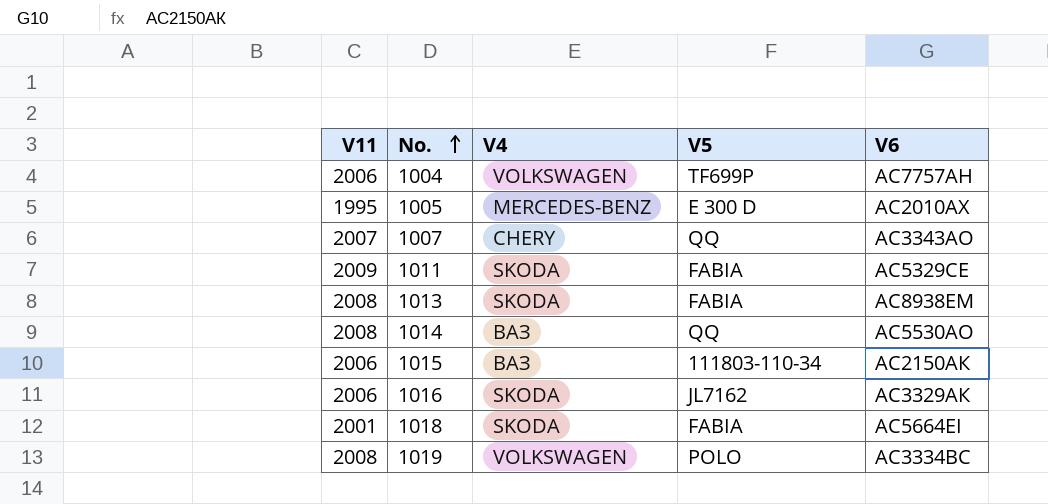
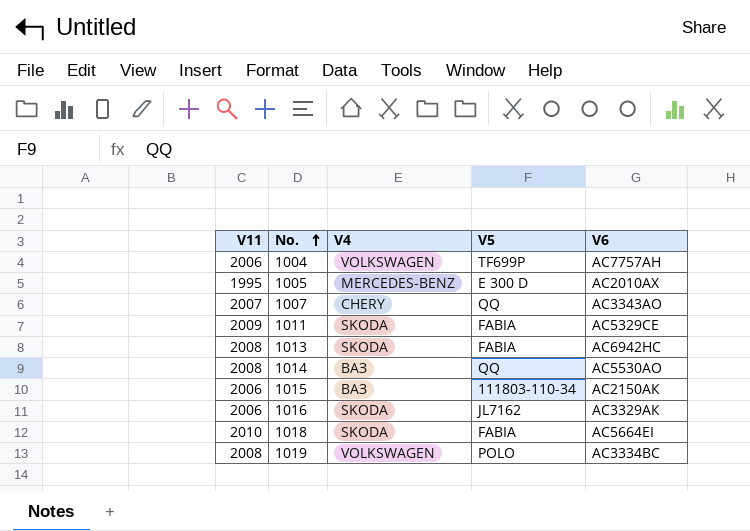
1013 | V6: AC8938EM -> AC6942HC
1018 | V11: 2001 -> 2010

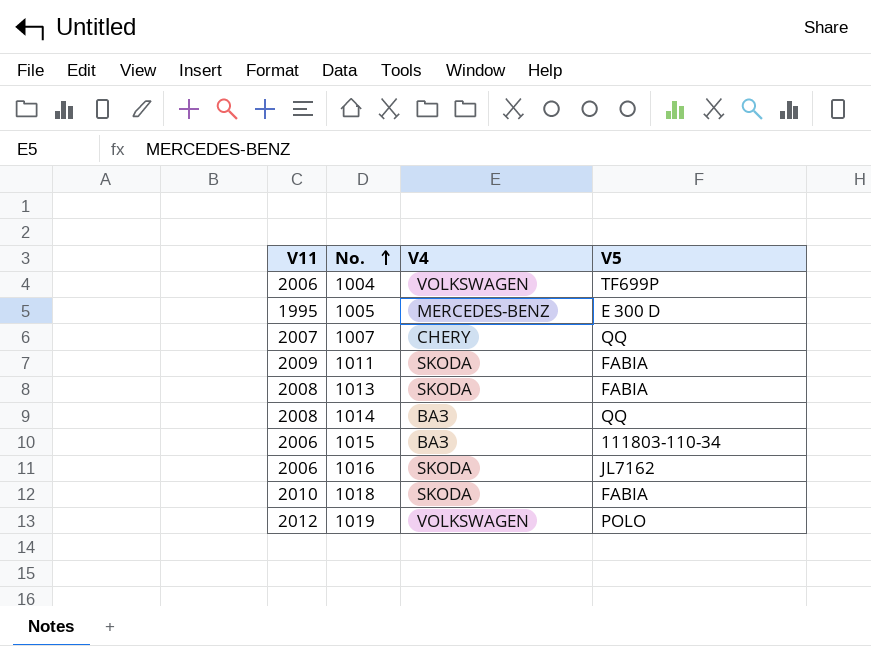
column V6 | position: 5 -> none
1019 | V11: 2008 -> 2012

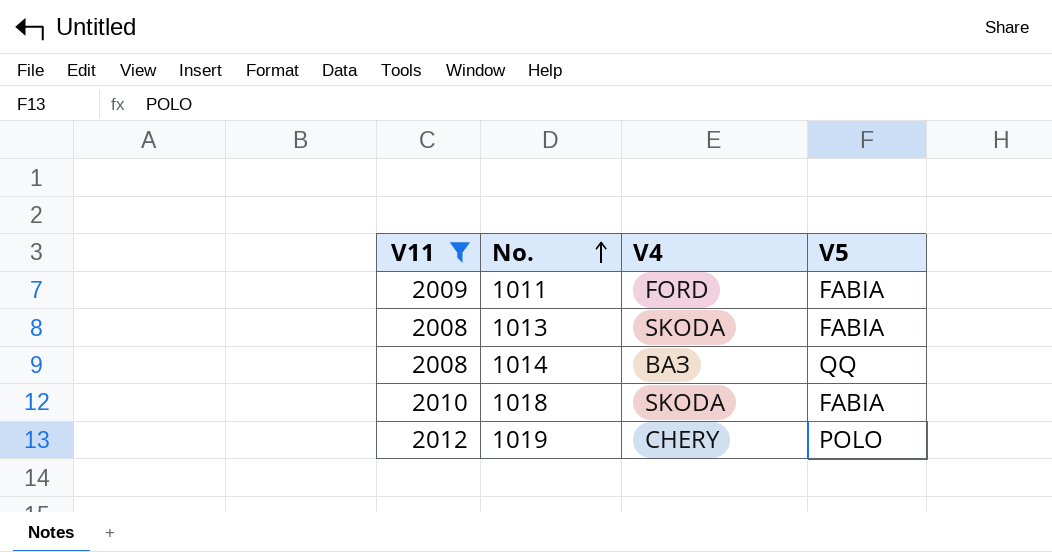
filter: none -> V11 >= 2008
1011 | V4: SKODA -> FORD
1019 | V4: VOLKSWAGEN -> CHERY

